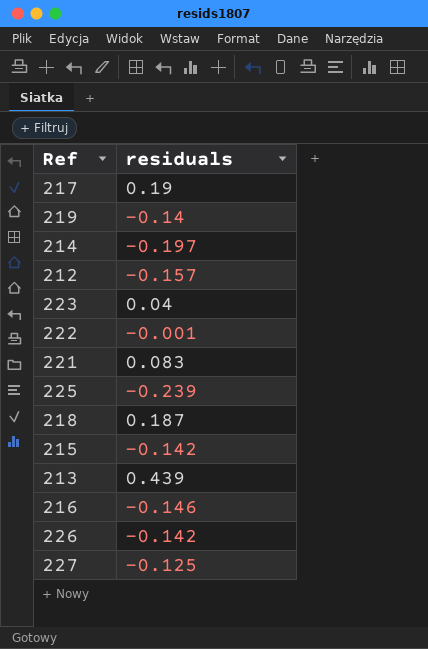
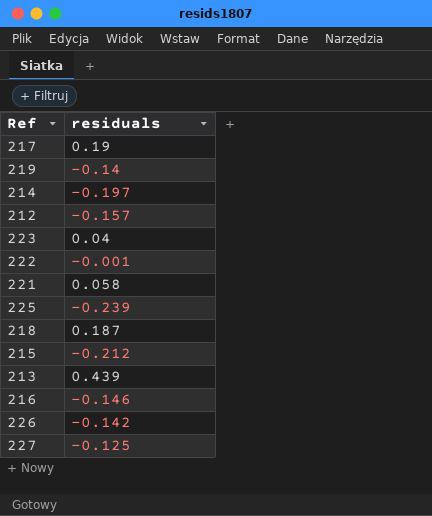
221 | residuals: 0.083 -> 0.058
215 | residuals: -0.142 -> -0.212

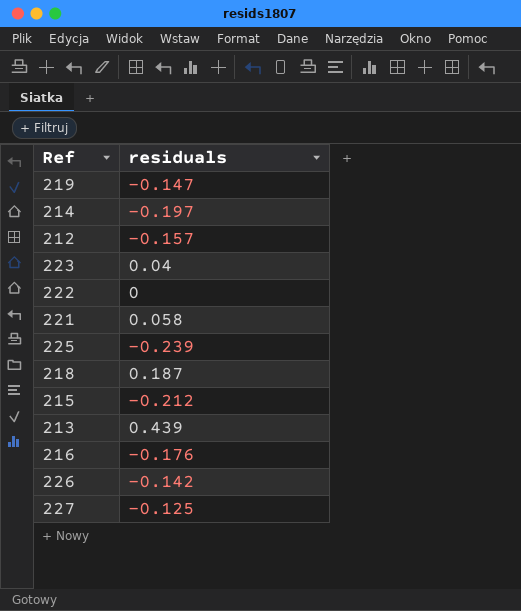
row 217: 0.19 -> none
219 | residuals: -0.14 -> -0.147
222 | residuals: -0.001 -> 0
216 | residuals: -0.146 -> -0.176

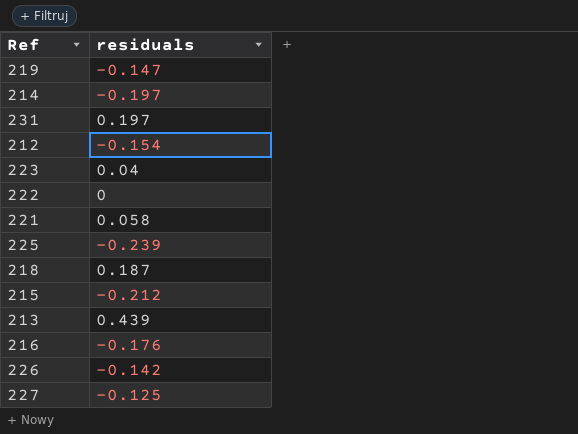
row 231: none -> 0.197
212 | residuals: -0.157 -> -0.154

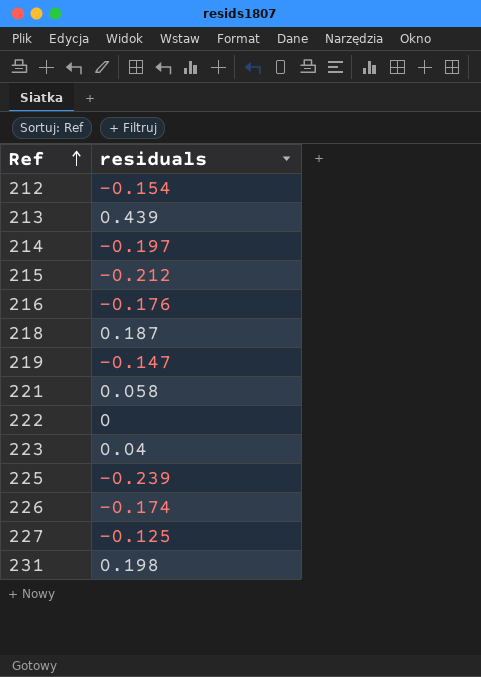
row order: none -> Ref ascending
226 | residuals: -0.142 -> -0.174
231 | residuals: 0.197 -> 0.198

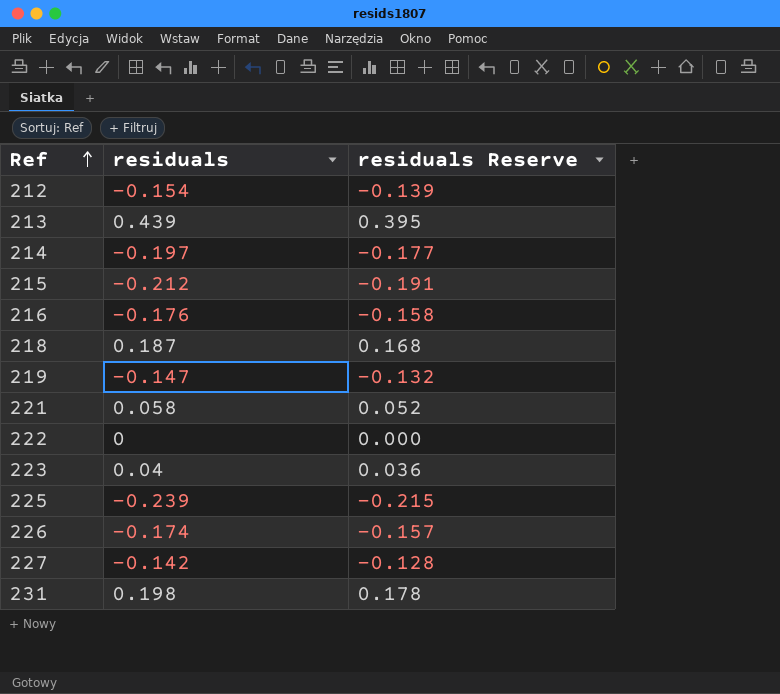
column residuals Reserve | formula: none -> [residuals] * 0.9
227 | residuals: -0.125 -> -0.142

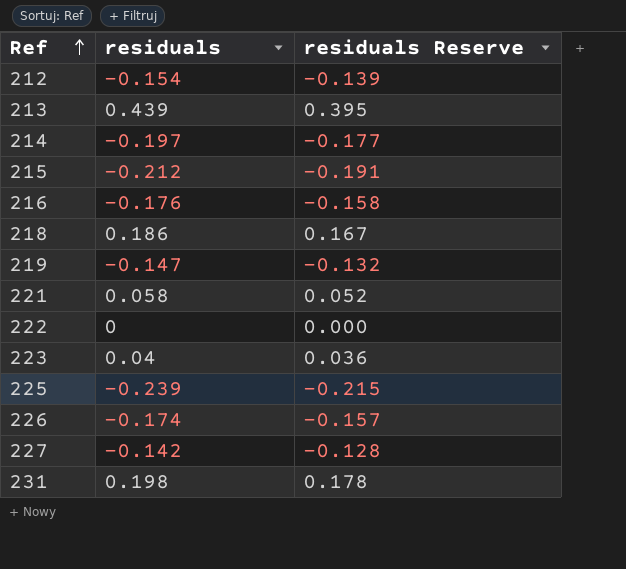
218 | residuals: 0.187 -> 0.186
218 | residuals Reserve: 0.168 -> 0.167

